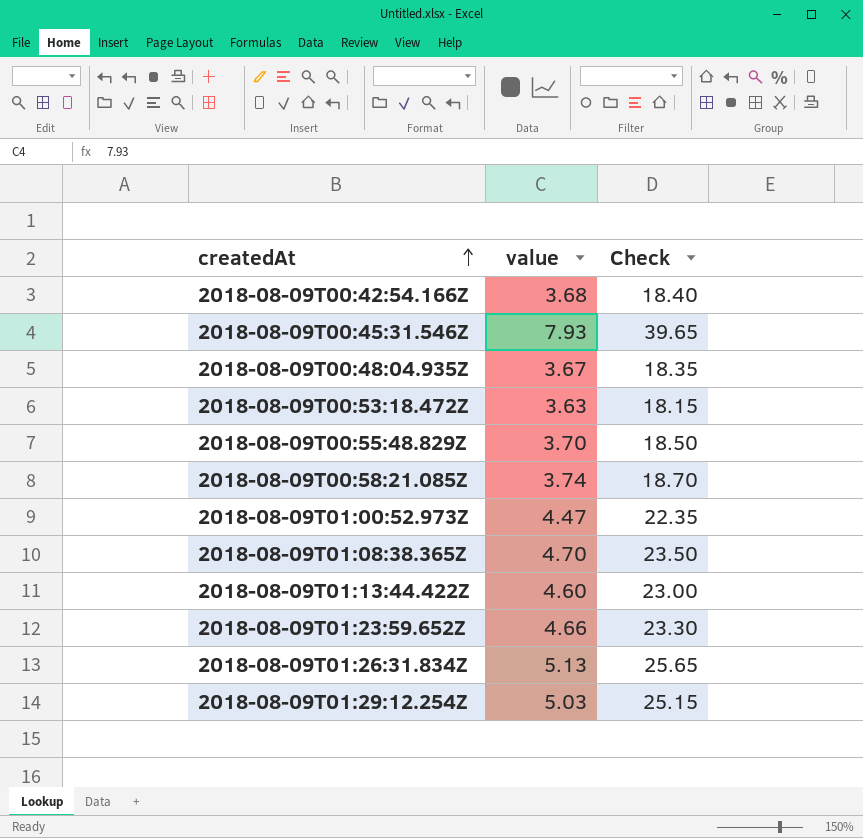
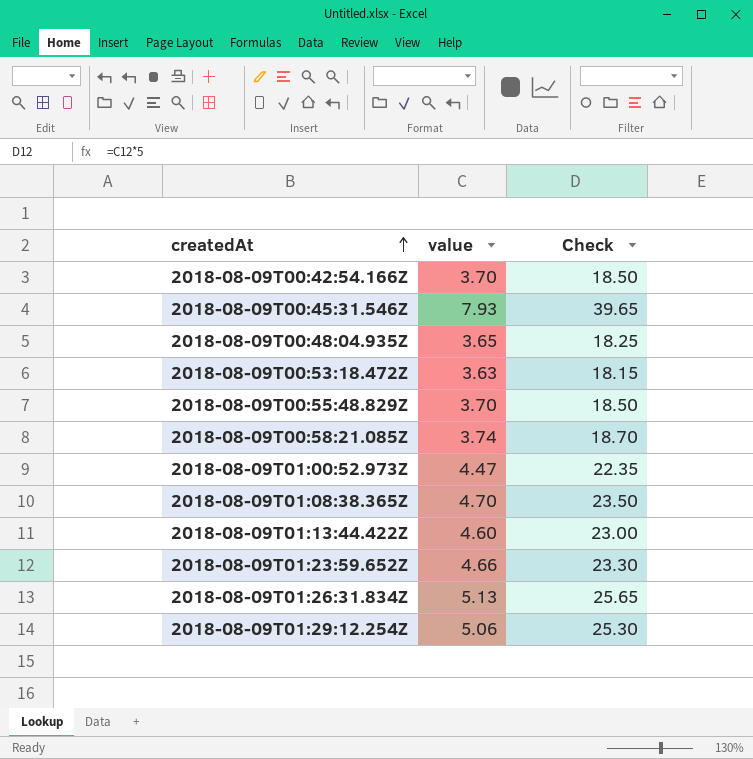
2018-08-09T00:42:54.166Z | value: 3.68 -> 3.70
2018-08-09T00:42:54.166Z | Check: 18.40 -> 18.50
2018-08-09T00:48:04.935Z | value: 3.67 -> 3.65
2018-08-09T00:48:04.935Z | Check: 18.35 -> 18.25
2018-08-09T01:29:12.254Z | value: 5.03 -> 5.06
2018-08-09T01:29:12.254Z | Check: 25.15 -> 25.30

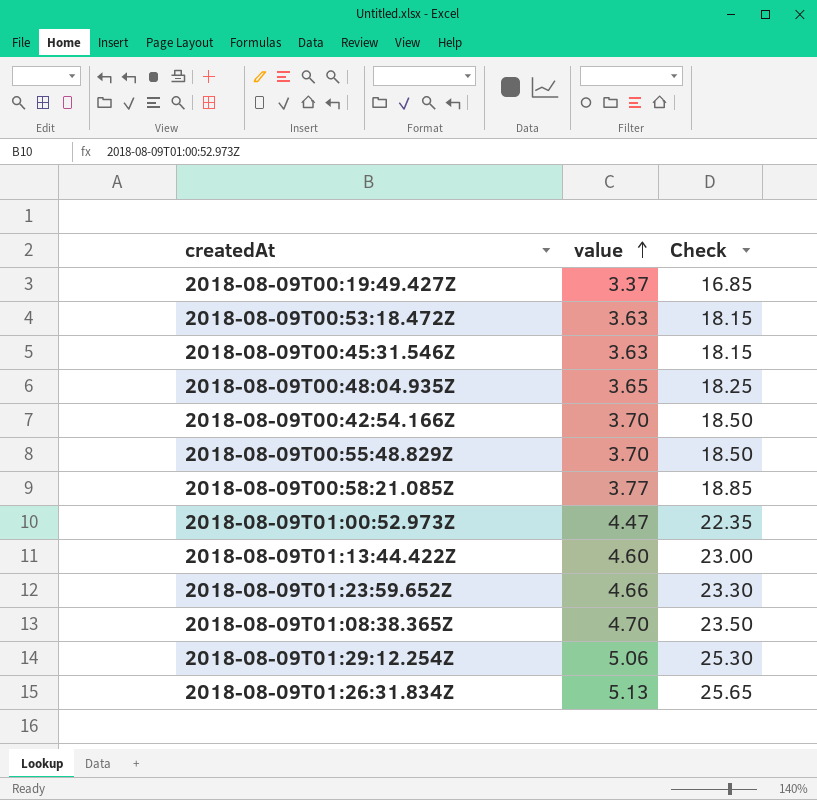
row order: createdAt ascending -> value ascending
row 2018-08-09T00:19:49.427Z: none -> 3.37 | 16.85
2018-08-09T00:45:31.546Z | value: 7.93 -> 3.63
2018-08-09T00:45:31.546Z | Check: 39.65 -> 18.15
2018-08-09T00:58:21.085Z | value: 3.74 -> 3.77
2018-08-09T00:58:21.085Z | Check: 18.70 -> 18.85

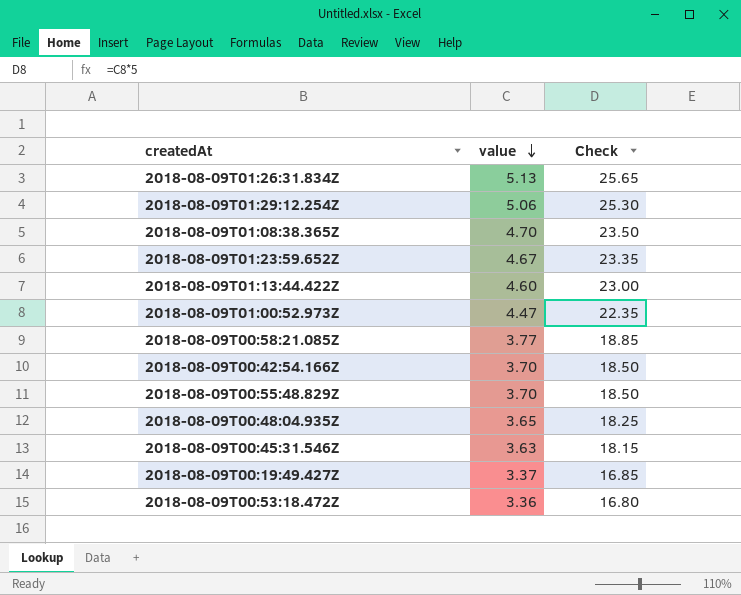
row order: value ascending -> value descending
2018-08-09T01:23:59.652Z | value: 4.66 -> 4.67
2018-08-09T01:23:59.652Z | Check: 23.30 -> 23.35
2018-08-09T00:53:18.472Z | value: 3.63 -> 3.36
2018-08-09T00:53:18.472Z | Check: 18.15 -> 16.80

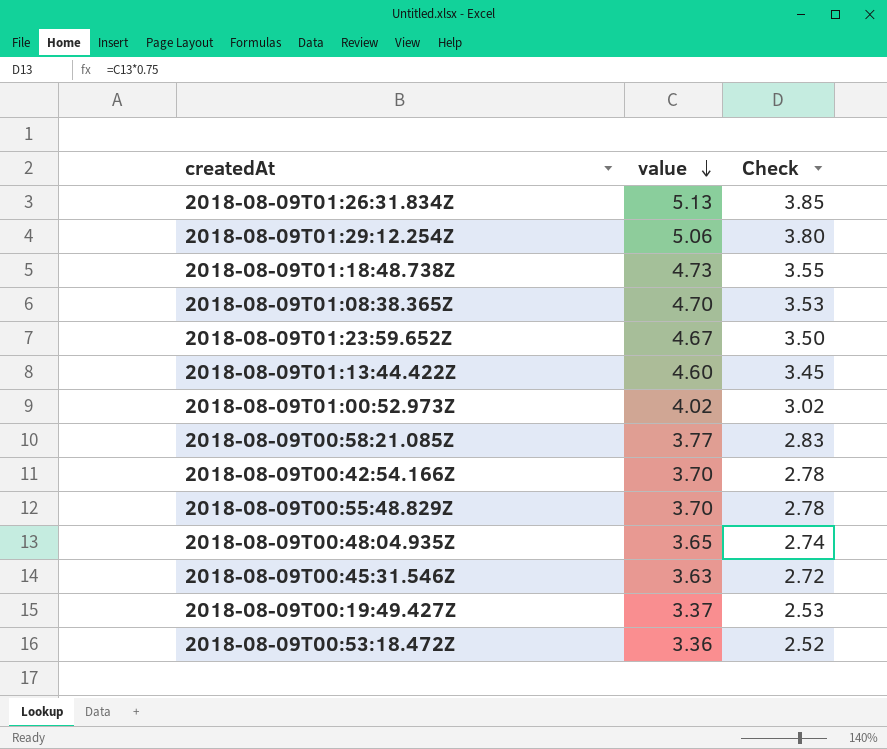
column Check | formula: [value] * 5 -> [value] * 0.75
row 2018-08-09T01:18:48.738Z: none -> 4.73 | 3.55
2018-08-09T01:00:52.973Z | value: 4.47 -> 4.02

